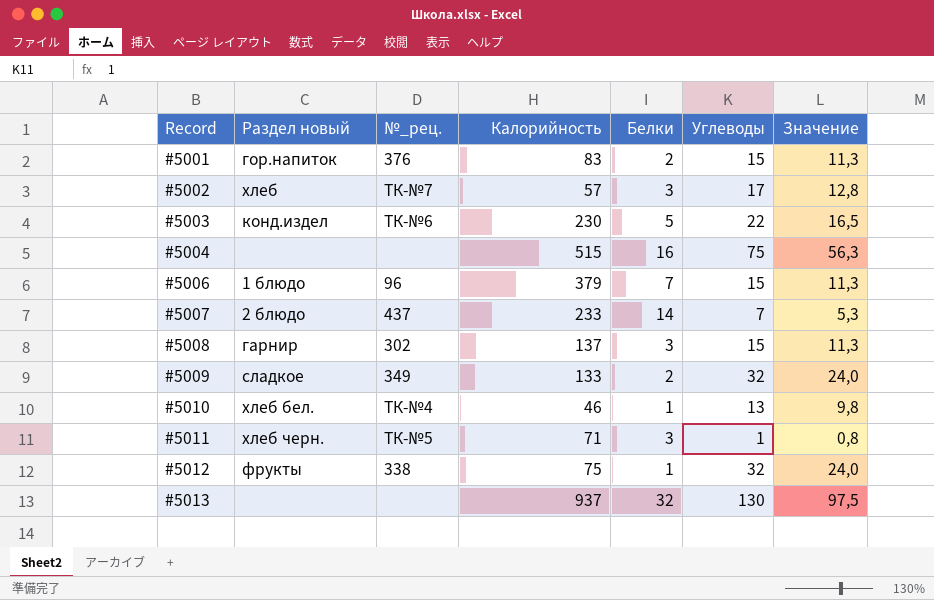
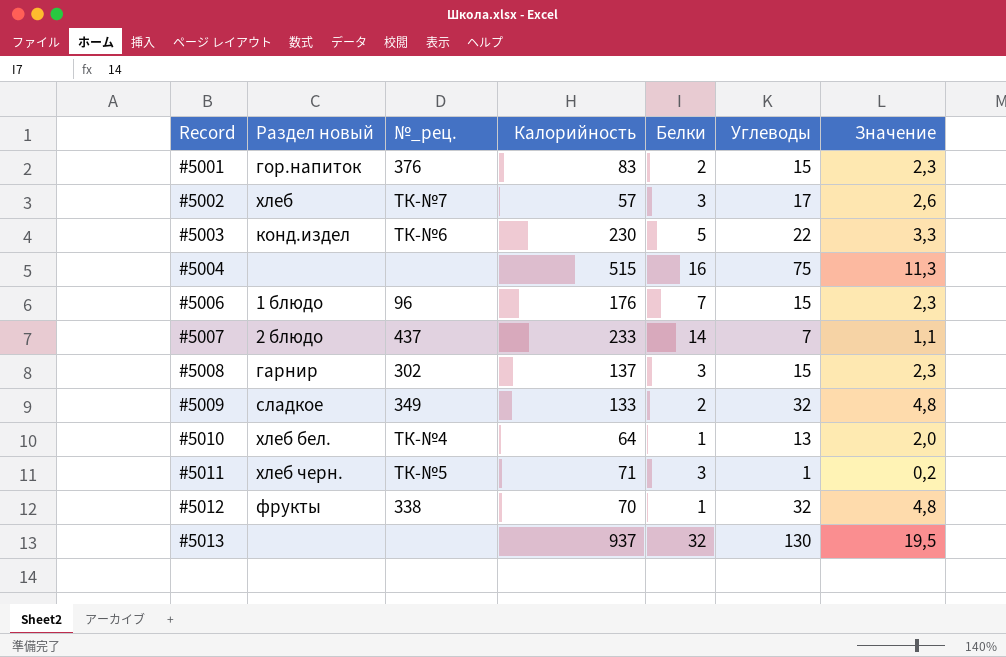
column Значение | formula: [Углеводы] * 0,75 -> [Углеводы] * 0,15
#5006 | Калорийность: 379 -> 176
#5010 | Калорийность: 46 -> 64
#5012 | Калорийность: 75 -> 70

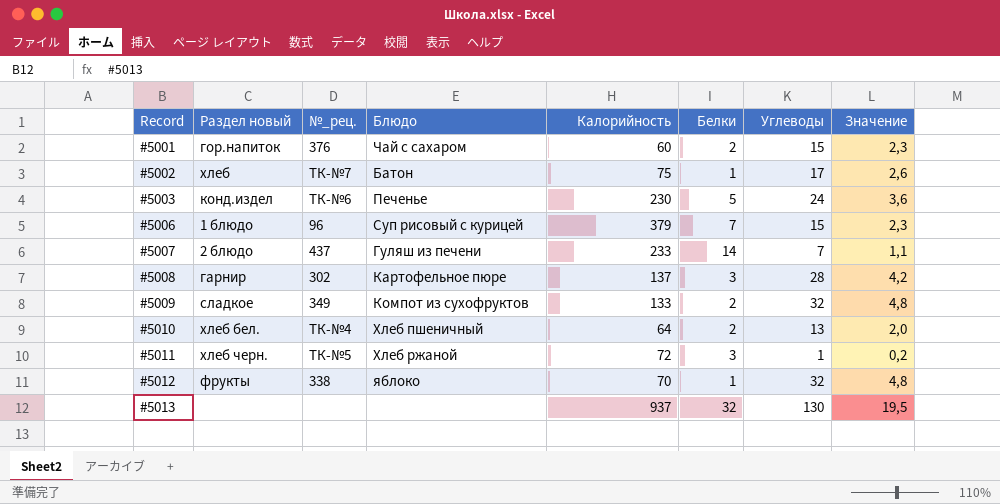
column Блюдо | position: none -> 4
row #5004: none | none | 515 | 16 | 75 | 11,3 -> none
#5001 | Калорийность: 83 -> 60
#5002 | Калорийность: 57 -> 75
#5002 | Белки: 3 -> 1
#5003 | Углеводы: 22 -> 24
#5003 | Значение: 3,3 -> 3,6
#5006 | Калорийность: 176 -> 379
#5008 | Углеводы: 15 -> 28
#5008 | Значение: 2,3 -> 4,2
#5010 | Белки: 1 -> 2
#5011 | Калорийность: 71 -> 72

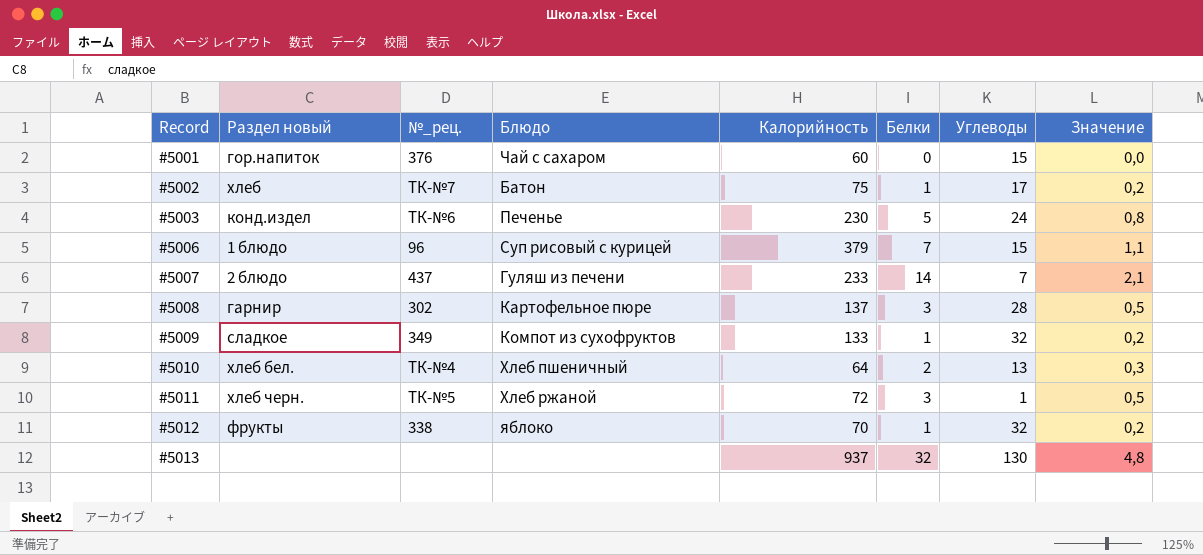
column Значение | formula: [Углеводы] * 0,15 -> [Белки] * 0,15
#5001 | Белки: 2 -> 0
#5009 | Белки: 2 -> 1

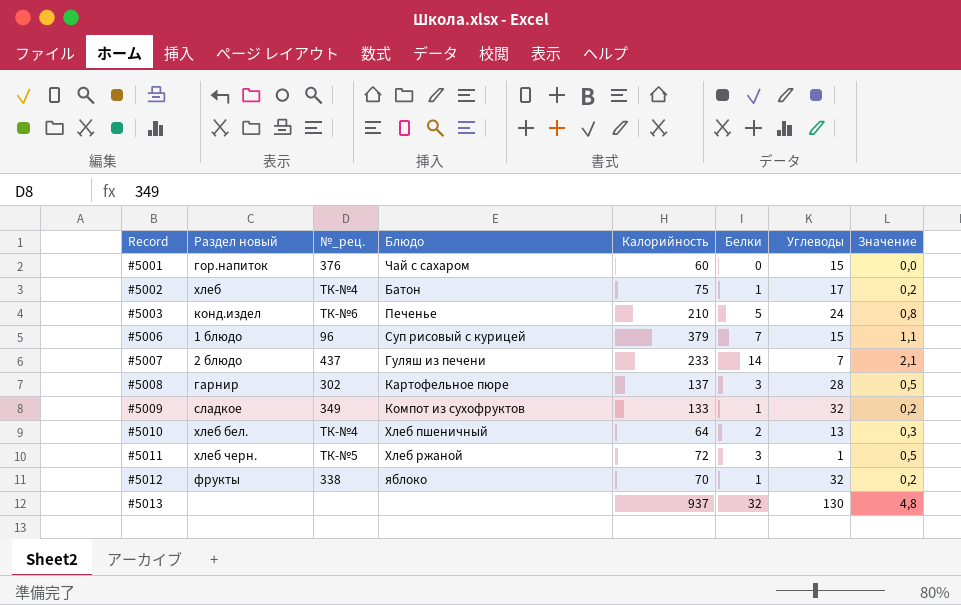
#5002 | №_рец.: ТК-№7 -> ТК-№4
#5003 | Калорийность: 230 -> 210

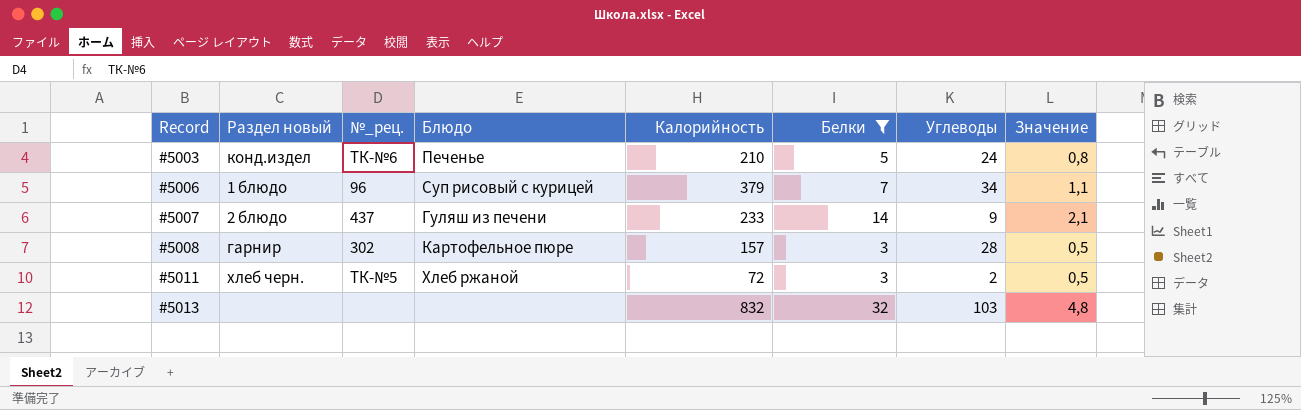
filter: none -> Белки >= 3
#5006 | Углеводы: 15 -> 34
#5007 | Углеводы: 7 -> 9
#5008 | Калорийность: 137 -> 157
#5011 | Углеводы: 1 -> 2
#5013 | Калорийность: 937 -> 832
#5013 | Углеводы: 130 -> 103

